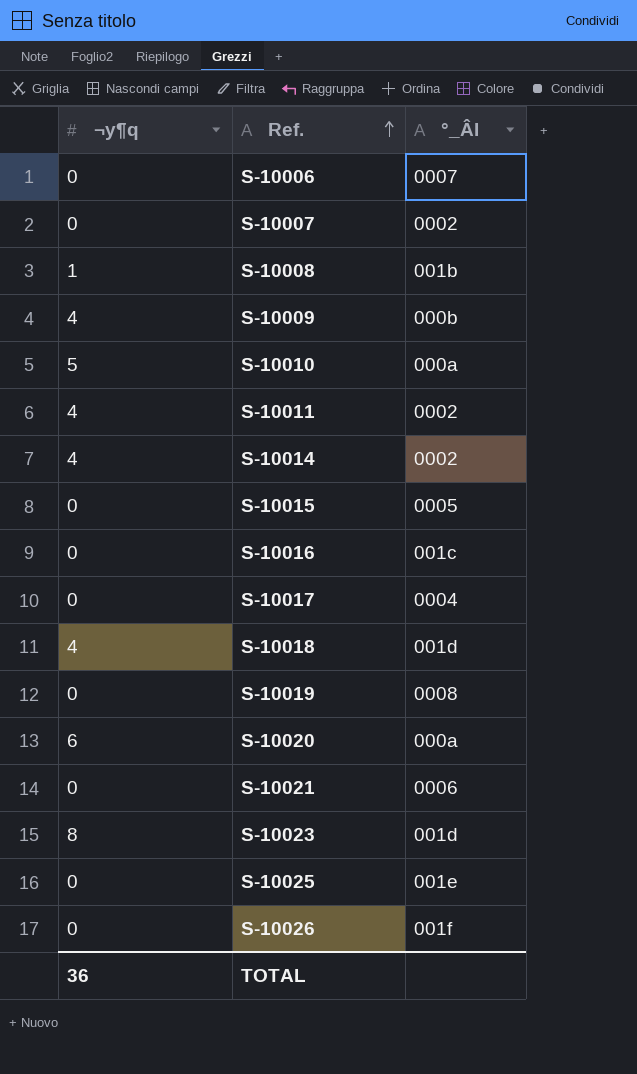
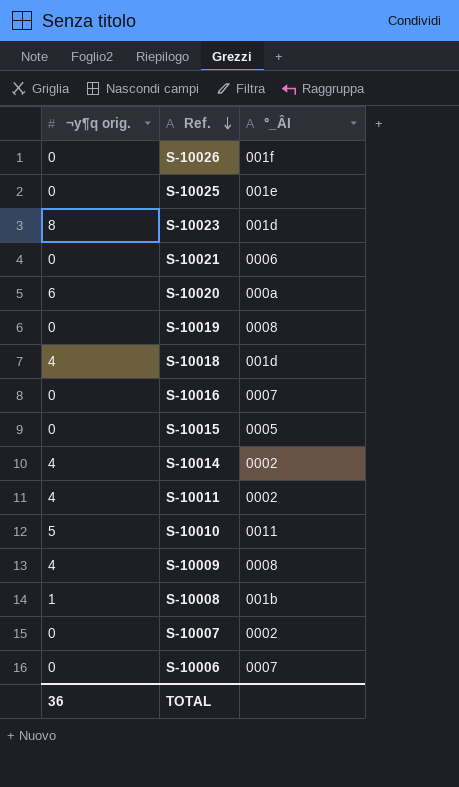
row order: Ref. ascending -> Ref. descending
column name: ¬y¶q -> ¬y¶q orig.
row S-10017: 0 | 0004 -> none
S-10016 | °_ÂI: 001c -> 0007
S-10010 | °_ÂI: 000a -> 0011
S-10009 | °_ÂI: 000b -> 0008

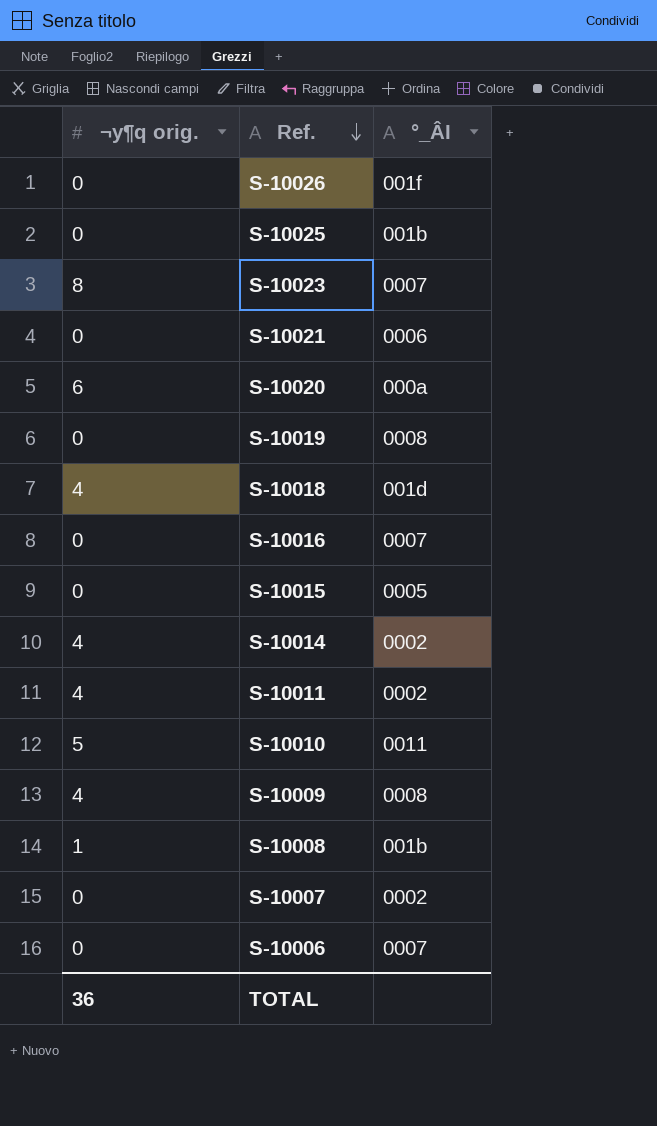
S-10025 | °_ÂI: 001e -> 001b
S-10023 | °_ÂI: 001d -> 0007

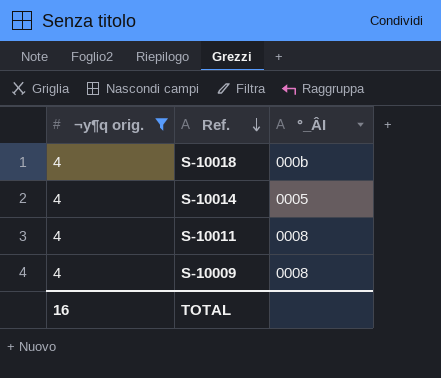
filter: none -> ¬y¶q orig. = 4
S-10018 | °_ÂI: 001d -> 000b
S-10014 | °_ÂI: 0002 -> 0005
S-10011 | °_ÂI: 0002 -> 0008
TOTAL | ¬y¶q orig.: 36 -> 16

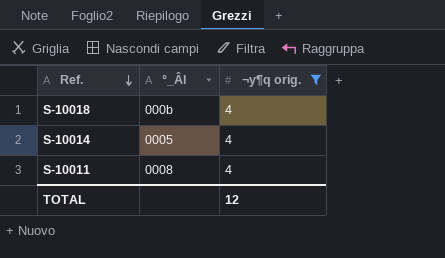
column ¬y¶q orig. | position: 1 -> 3
row S-10009: 4 | 0008 -> none
TOTAL | ¬y¶q orig.: 16 -> 12

